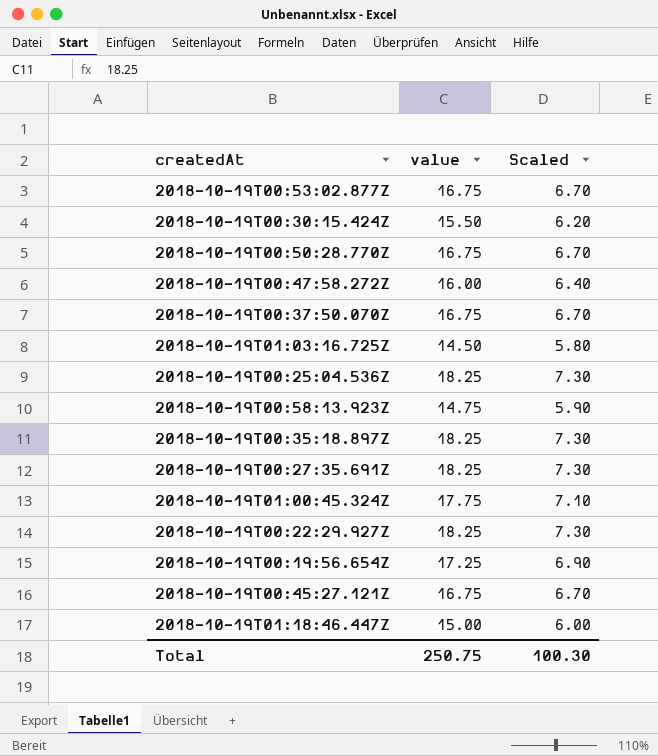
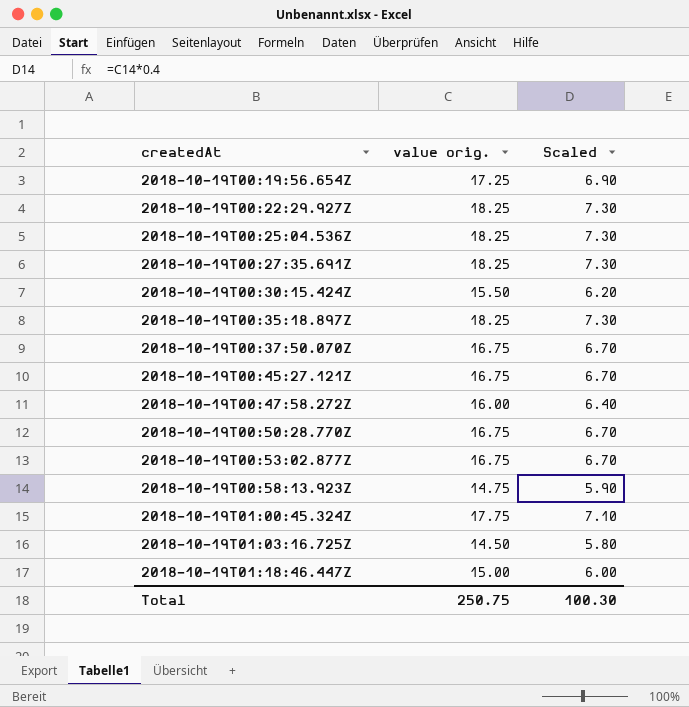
row order: none -> createdAt ascending
column name: value -> value orig.

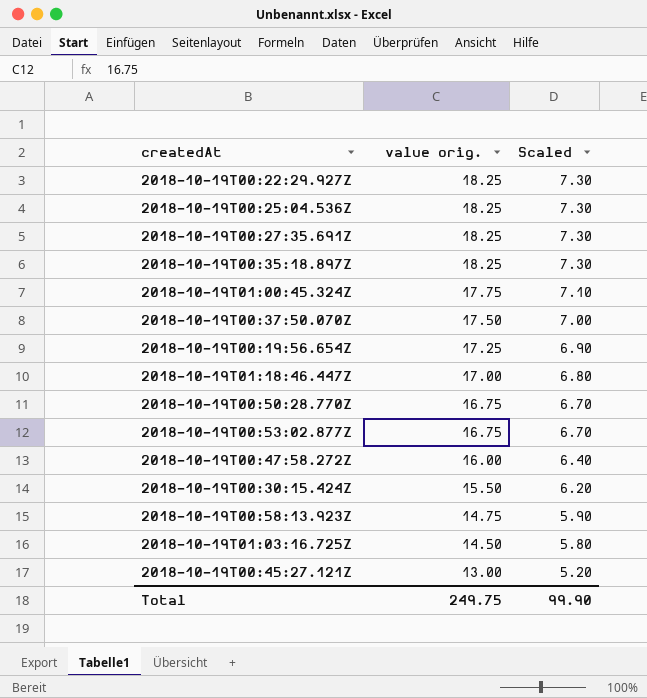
row order: createdAt ascending -> value orig. descending
2018-10-19T00:37:50.070Z | value orig.: 16.75 -> 17.50
2018-10-19T00:37:50.070Z | Scaled: 6.70 -> 7.00
2018-10-19T01:18:46.447Z | value orig.: 15.00 -> 17.00
2018-10-19T01:18:46.447Z | Scaled: 6.00 -> 6.80
2018-10-19T00:45:27.121Z | value orig.: 16.75 -> 13.00
2018-10-19T00:45:27.121Z | Scaled: 6.70 -> 5.20
Total | value orig.: 250.75 -> 249.75
Total | Scaled: 100.30 -> 99.90

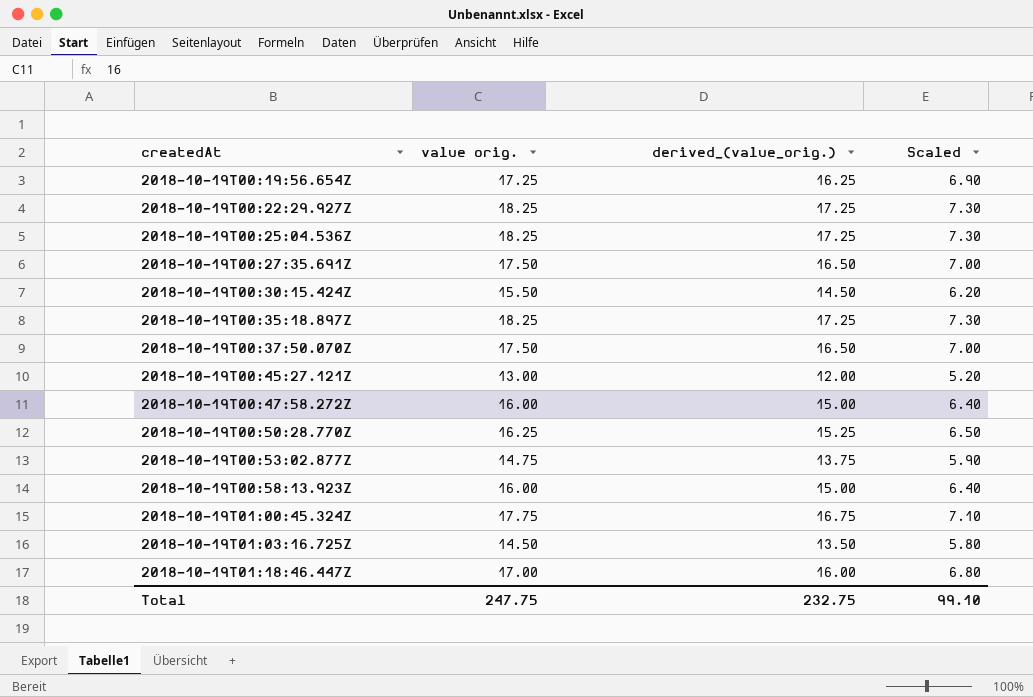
row order: value orig. descending -> createdAt ascending
column derived_(value_orig.) | formula: none -> [value orig.] - 1
2018-10-19T00:27:35.691Z | value orig.: 18.25 -> 17.50
2018-10-19T00:27:35.691Z | Scaled: 7.30 -> 7.00
2018-10-19T00:50:28.770Z | value orig.: 16.75 -> 16.25
2018-10-19T00:50:28.770Z | Scaled: 6.70 -> 6.50
2018-10-19T00:53:02.877Z | value orig.: 16.75 -> 14.75
2018-10-19T00:53:02.877Z | Scaled: 6.70 -> 5.90
2018-10-19T00:58:13.923Z | value orig.: 14.75 -> 16.00
2018-10-19T00:58:13.923Z | Scaled: 5.90 -> 6.40
Total | value orig.: 249.75 -> 247.75
Total | Scaled: 99.90 -> 99.10

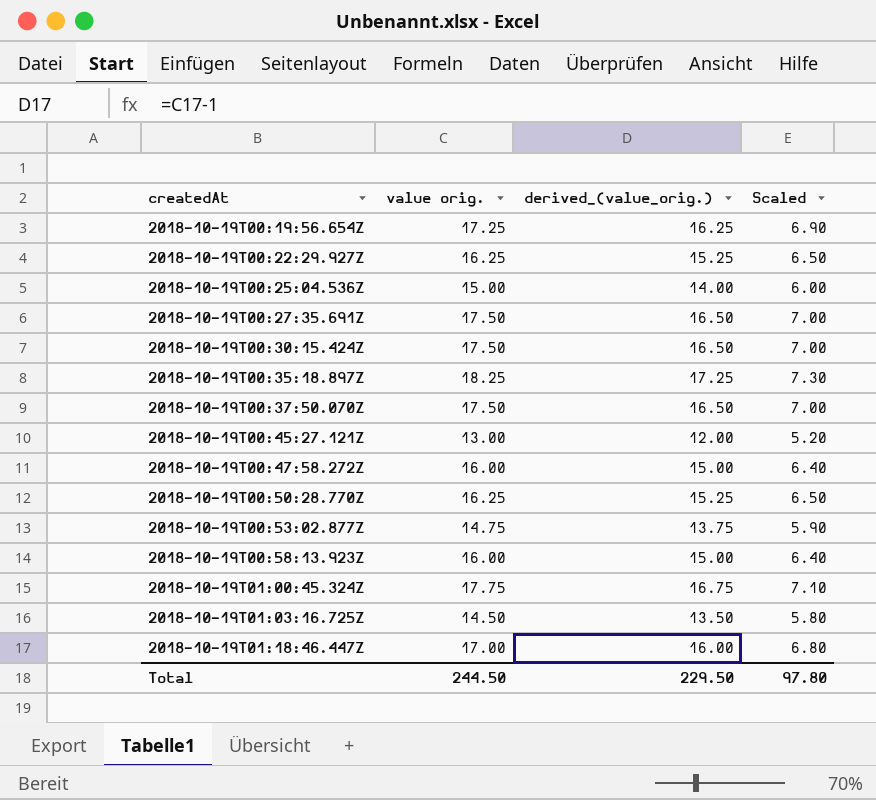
2018-10-19T00:22:29.927Z | value orig.: 18.25 -> 16.25
2018-10-19T00:22:29.927Z | derived_(value_orig.): 17.25 -> 15.25
2018-10-19T00:22:29.927Z | Scaled: 7.30 -> 6.50
2018-10-19T00:25:04.536Z | value orig.: 18.25 -> 15.00
2018-10-19T00:25:04.536Z | derived_(value_orig.): 17.25 -> 14.00
2018-10-19T00:25:04.536Z | Scaled: 7.30 -> 6.00
2018-10-19T00:30:15.424Z | value orig.: 15.50 -> 17.50
2018-10-19T00:30:15.424Z | derived_(value_orig.): 14.50 -> 16.50
2018-10-19T00:30:15.424Z | Scaled: 6.20 -> 7.00
Total | value orig.: 247.75 -> 244.50
Total | derived_(value_orig.): 232.75 -> 229.50
Total | Scaled: 99.10 -> 97.80

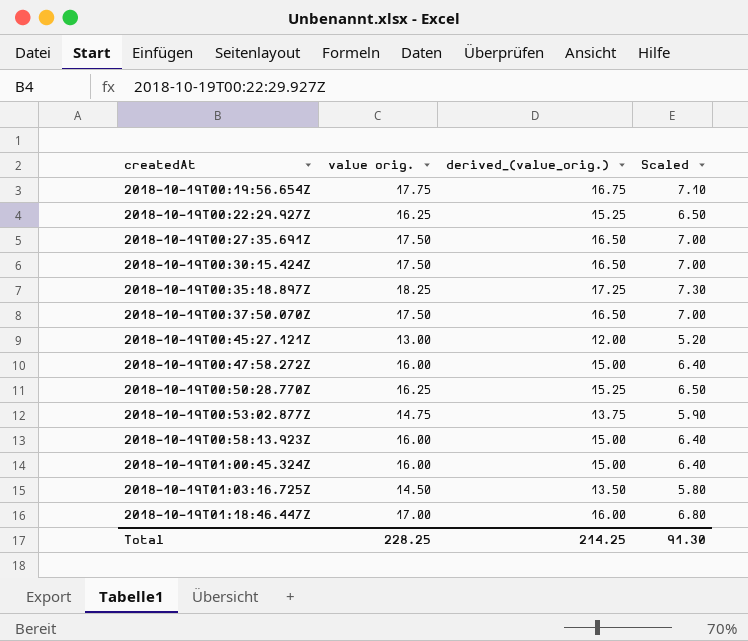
row 2018-10-19T00:25:04.536Z: 15.00 | 14.00 | 6.00 -> none
2018-10-19T00:19:56.654Z | value orig.: 17.25 -> 17.75
2018-10-19T00:19:56.654Z | derived_(value_orig.): 16.25 -> 16.75
2018-10-19T00:19:56.654Z | Scaled: 6.90 -> 7.10
2018-10-19T01:00:45.324Z | value orig.: 17.75 -> 16.00
2018-10-19T01:00:45.324Z | derived_(value_orig.): 16.75 -> 15.00
2018-10-19T01:00:45.324Z | Scaled: 7.10 -> 6.40
Total | value orig.: 244.50 -> 228.25
Total | derived_(value_orig.): 229.50 -> 214.25
Total | Scaled: 97.80 -> 91.30

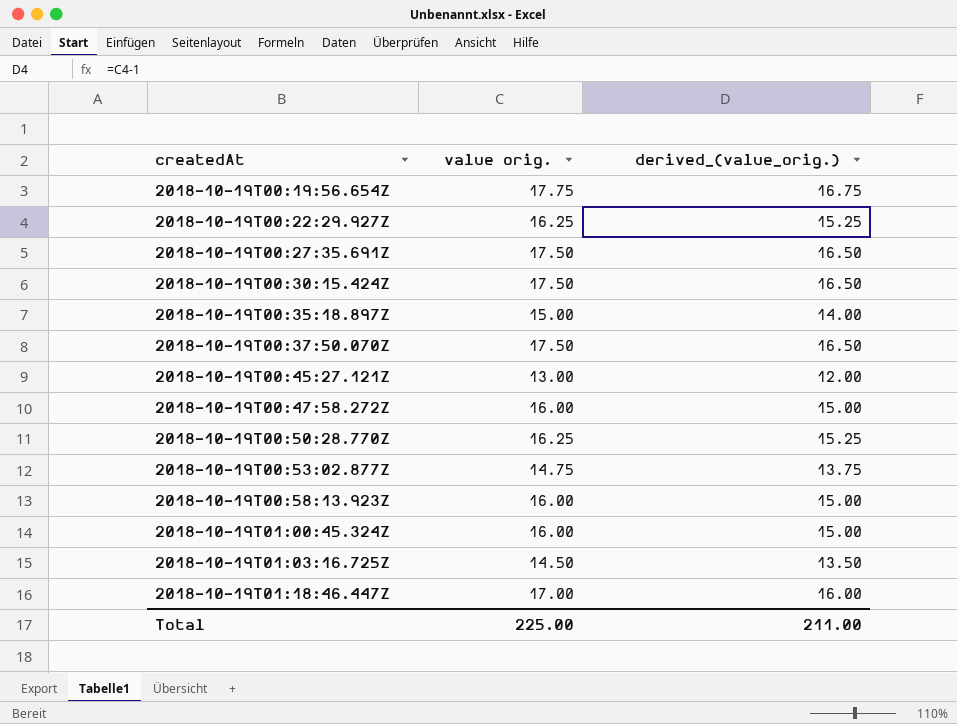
column Scaled | formula: [value orig.] * 0.4 -> none
2018-10-19T00:35:18.897Z | value orig.: 18.25 -> 15.00
2018-10-19T00:35:18.897Z | derived_(value_orig.): 17.25 -> 14.00
Total | value orig.: 228.25 -> 225.00
Total | derived_(value_orig.): 214.25 -> 211.00

